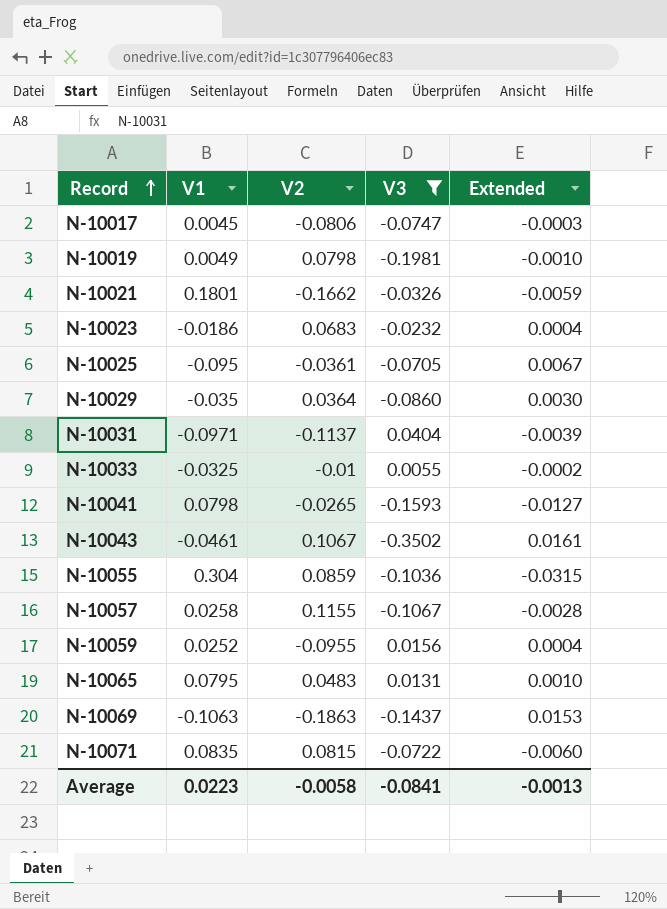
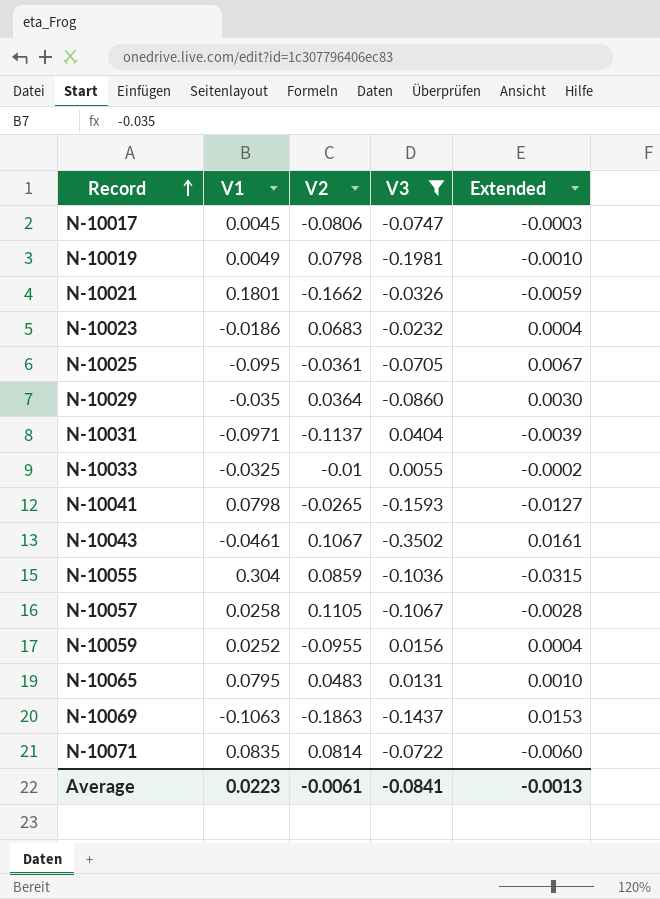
N-10057 | V2: 0.1155 -> 0.1105
N-10071 | V2: 0.0815 -> 0.0814
Average | V2: -0.0058 -> -0.0061

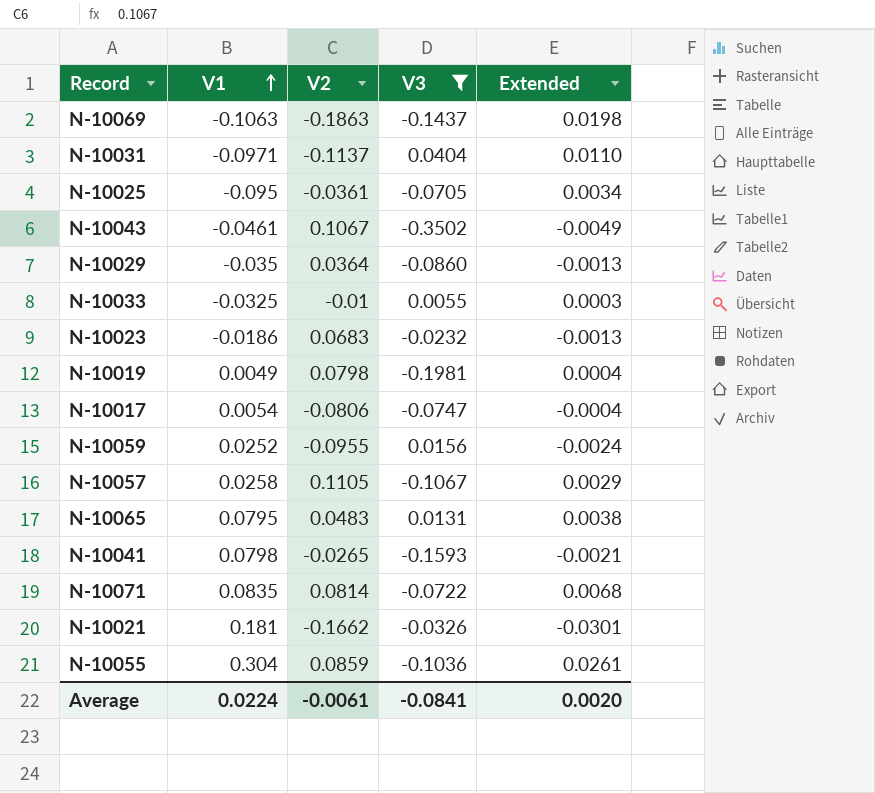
row order: Record ascending -> V1 ascending
column Extended | formula: [V1] * [V3] -> [V1] * [V2]
N-10017 | V1: 0.0045 -> 0.0054
N-10021 | V1: 0.1801 -> 0.181
Average | V1: 0.0223 -> 0.0224
Average | Extended: -0.0013 -> 0.0020

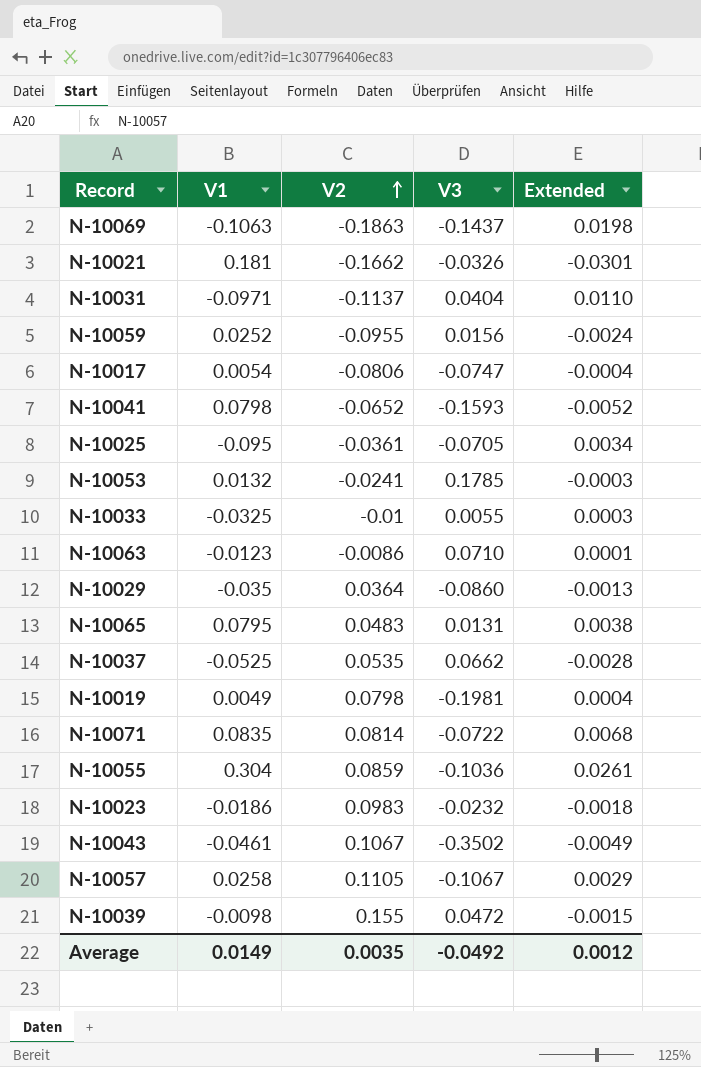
filter: V3 <= 0.0404 -> none
row order: V1 ascending -> V2 ascending
N-10041 | V2: -0.0265 -> -0.0652
N-10041 | Extended: -0.0021 -> -0.0052
N-10023 | V2: 0.0683 -> 0.0983
N-10023 | Extended: -0.0013 -> -0.0018
Average | V1: 0.0224 -> 0.0149
Average | V2: -0.0061 -> 0.0035
Average | V3: -0.0841 -> -0.0492
Average | Extended: 0.0020 -> 0.0012

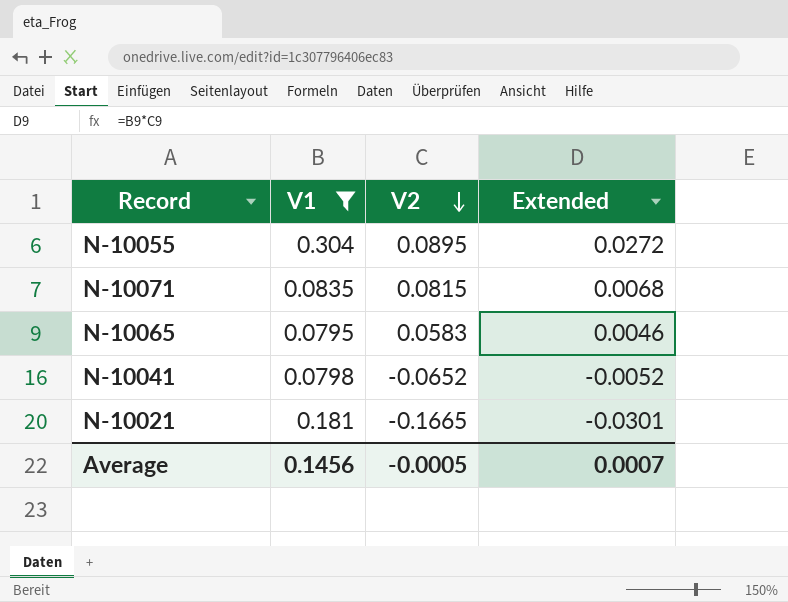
filter: none -> V1 >= 0.0795
row order: V2 ascending -> V2 descending
column V3 | position: 4 -> none
N-10055 | V2: 0.0859 -> 0.0895
N-10055 | Extended: 0.0261 -> 0.0272
N-10071 | V2: 0.0814 -> 0.0815
N-10065 | V2: 0.0483 -> 0.0583
N-10065 | Extended: 0.0038 -> 0.0046
N-10021 | V2: -0.1662 -> -0.1665
Average | V1: 0.0149 -> 0.1456
Average | V2: 0.0035 -> -0.0005
Average | Extended: 0.0012 -> 0.0007

